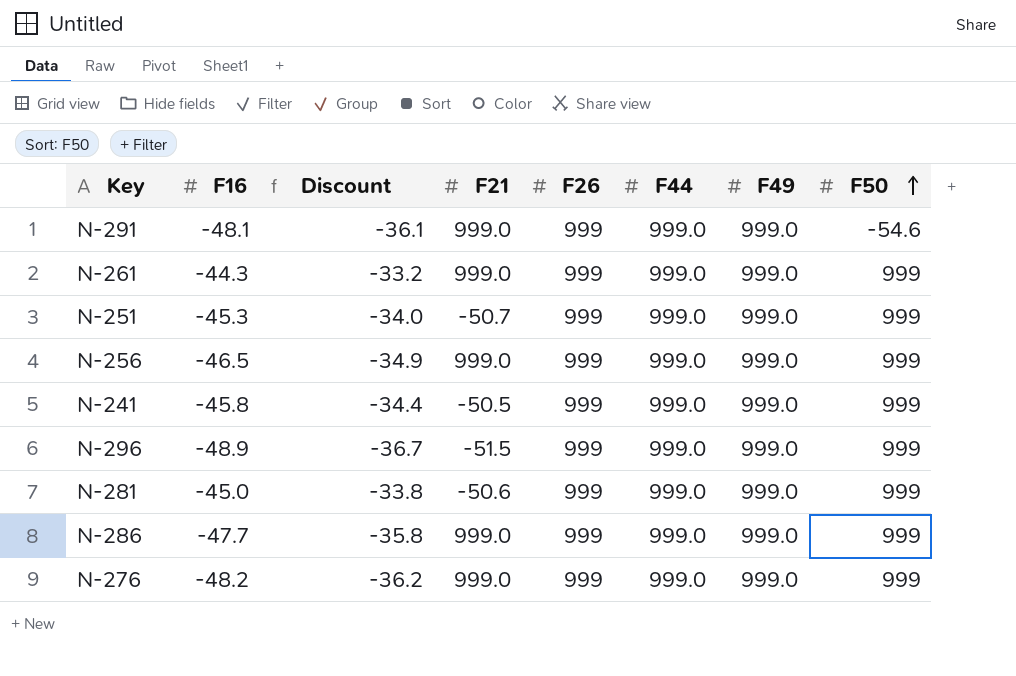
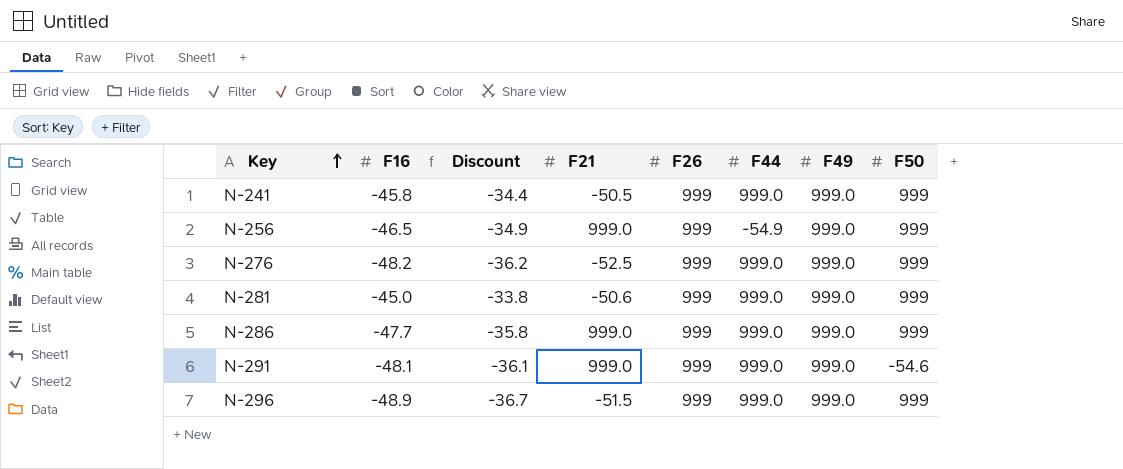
row order: F50 ascending -> Key ascending
row N-261: -44.3 | -33.2 | 999.0 | 999 | 999.0 | 999.0 | 999 -> none
row N-251: -45.3 | -34.0 | -50.7 | 999 | 999.0 | 999.0 | 999 -> none
N-256 | F44: 999.0 -> -54.9
N-276 | F21: 999.0 -> -52.5

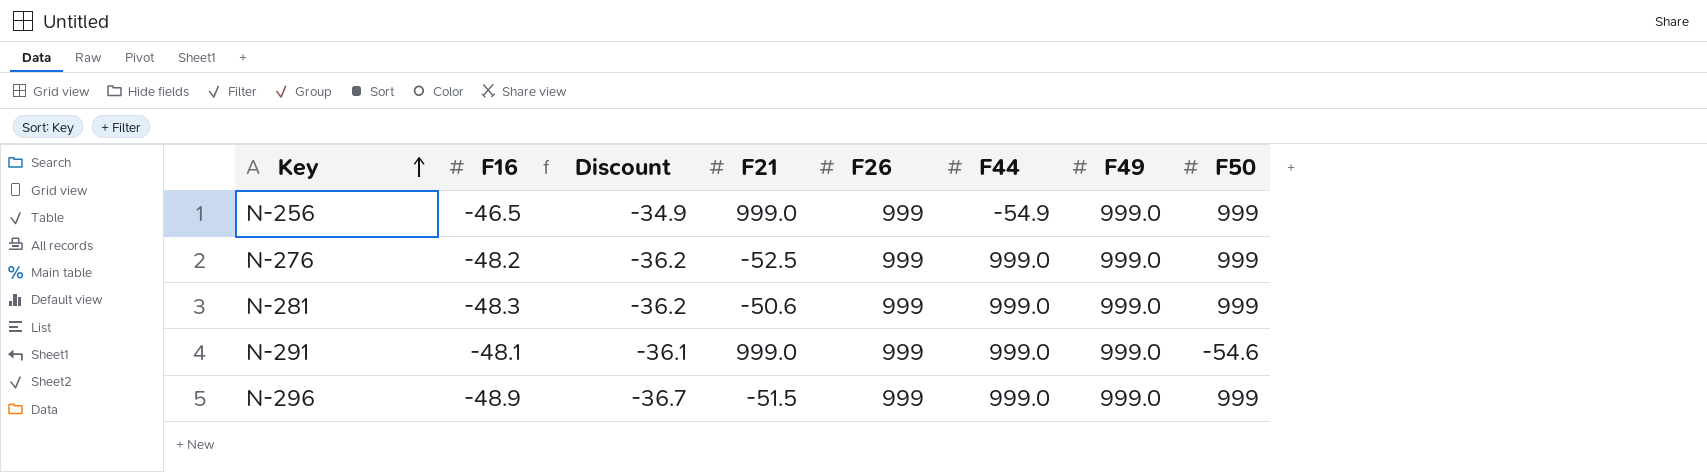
row N-241: -45.8 | -34.4 | -50.5 | 999 | 999.0 | 999.0 | 999 -> none
row N-286: -47.7 | -35.8 | 999.0 | 999 | 999.0 | 999.0 | 999 -> none
N-281 | F16: -45.0 -> -48.3
N-281 | Discount: -33.8 -> -36.2

